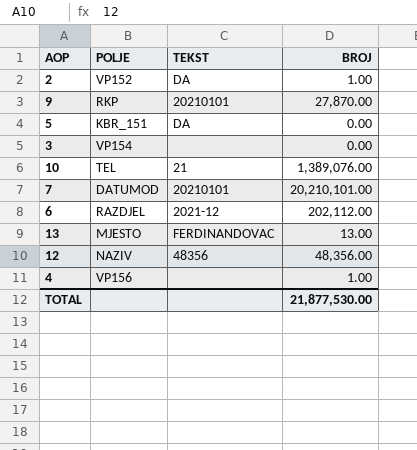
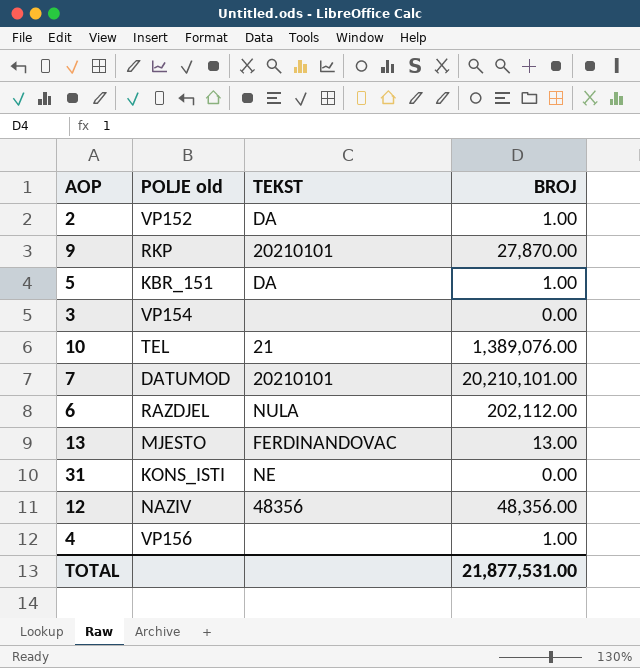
column name: POLJE -> POLJE old
5 | BROJ: 0.00 -> 1.00
6 | TEKST: 2021-12 -> NULA
row 31: none -> KONS_ISTI | NE | 0.00
TOTAL | BROJ: 21,877,530.00 -> 21,877,531.00

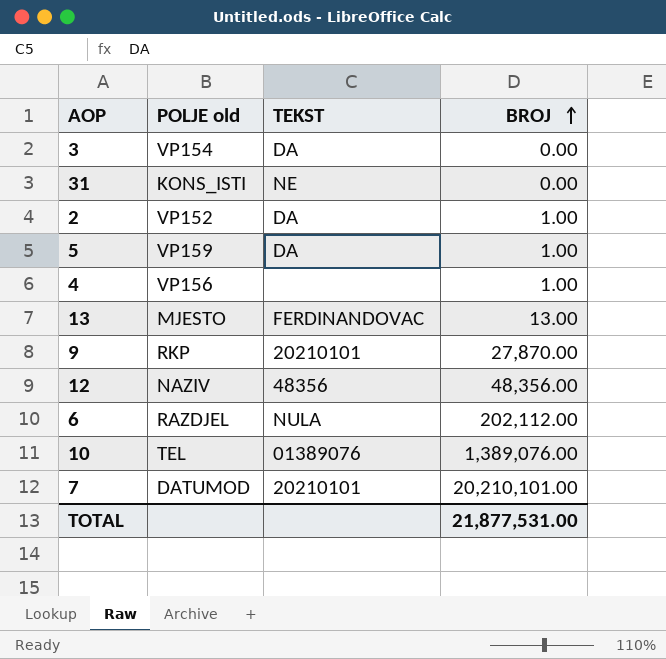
row order: none -> BROJ ascending
3 | TEKST: none -> DA
5 | POLJE old: KBR_151 -> VP159
10 | TEKST: 21 -> 01389076

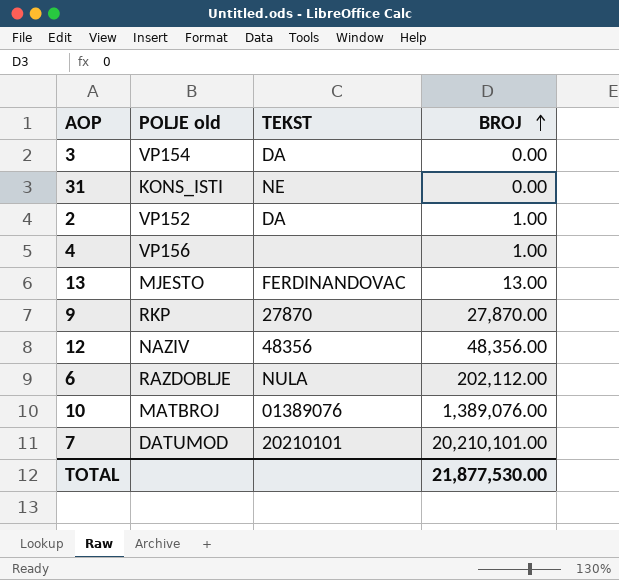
row 5: VP159 | DA | 1.00 -> none
9 | TEKST: 20210101 -> 27870
6 | POLJE old: RAZDJEL -> RAZDOBLJE
10 | POLJE old: TEL -> MATBROJ
TOTAL | BROJ: 21,877,531.00 -> 21,877,530.00

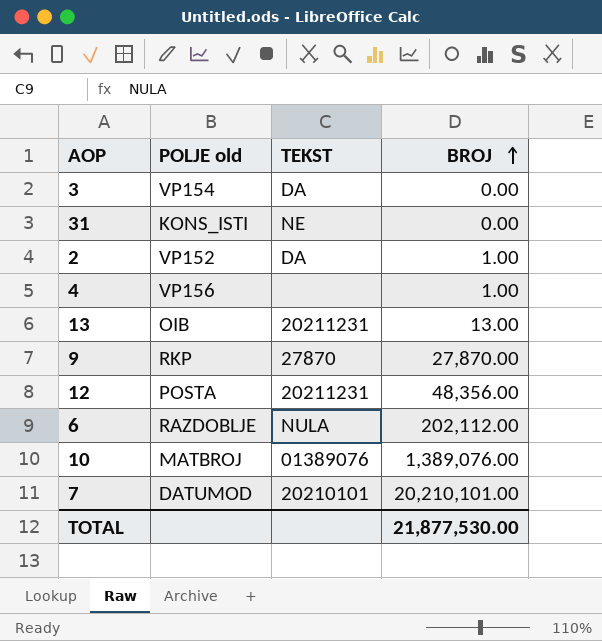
13 | POLJE old: MJESTO -> OIB
13 | TEKST: FERDINANDOVAC -> 20211231
12 | POLJE old: NAZIV -> POSTA
12 | TEKST: 48356 -> 20211231

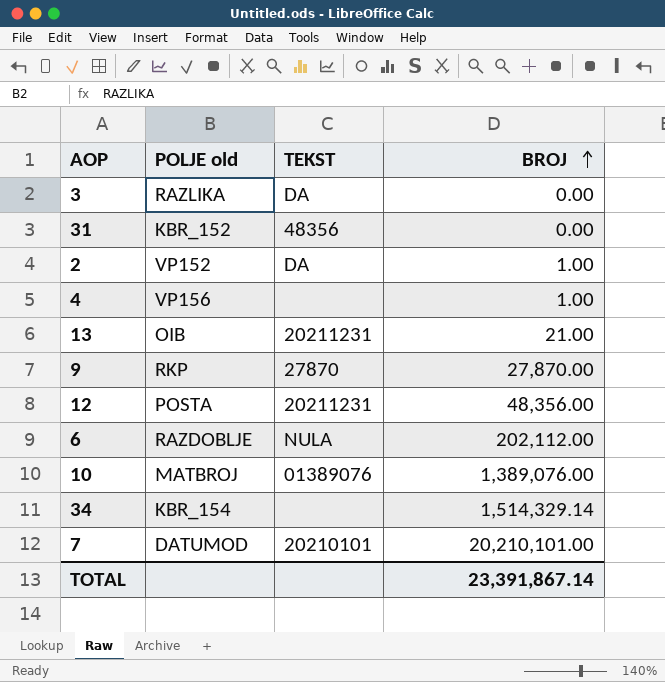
3 | POLJE old: VP154 -> RAZLIKA
31 | POLJE old: KONS_ISTI -> KBR_152
31 | TEKST: NE -> 48356
13 | BROJ: 13.00 -> 21.00
row 34: none -> KBR_154 | none | 1,514,329.14
TOTAL | BROJ: 21,877,530.00 -> 23,391,867.14

